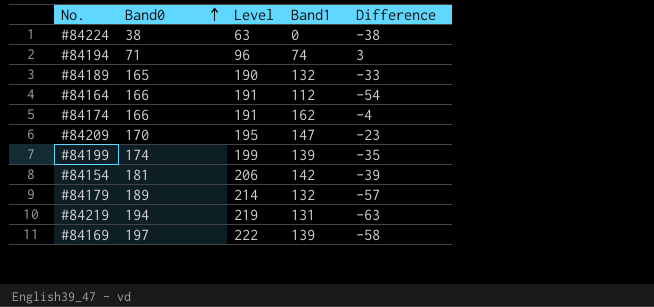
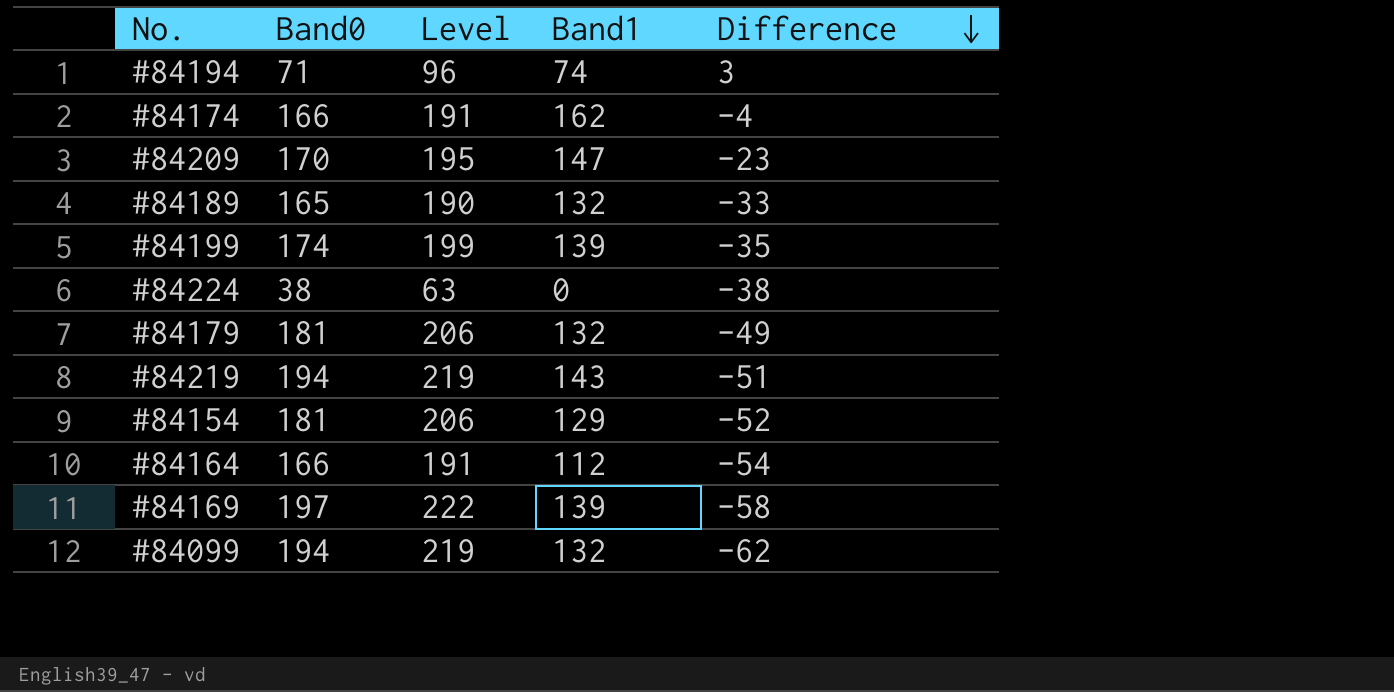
row order: Band0 ascending -> Difference descending
#84179 | Band0: 189 -> 181
#84179 | Level: 214 -> 206
#84179 | Difference: -57 -> -49
#84219 | Band1: 131 -> 143
#84219 | Difference: -63 -> -51
#84154 | Band1: 142 -> 129
#84154 | Difference: -39 -> -52
row #84099: none -> 194 | 219 | 132 | -62

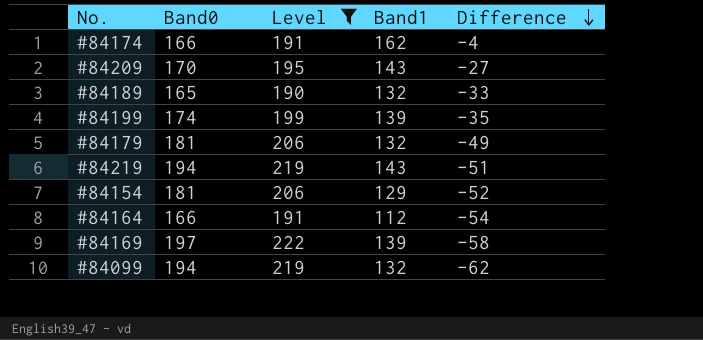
filter: none -> Level >= 190
#84209 | Band1: 147 -> 143
#84209 | Difference: -23 -> -27

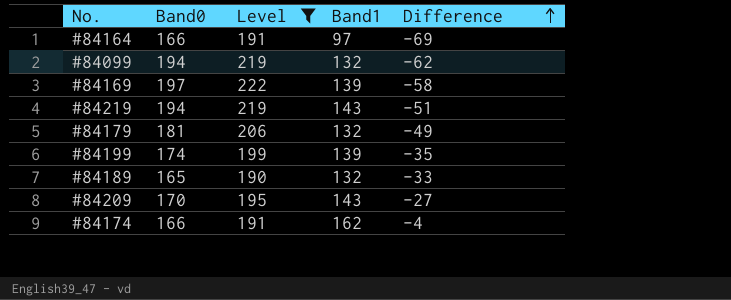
row order: Difference descending -> Difference ascending
row #84154: 181 | 206 | 129 | -52 -> none
#84164 | Band1: 112 -> 97
#84164 | Difference: -54 -> -69

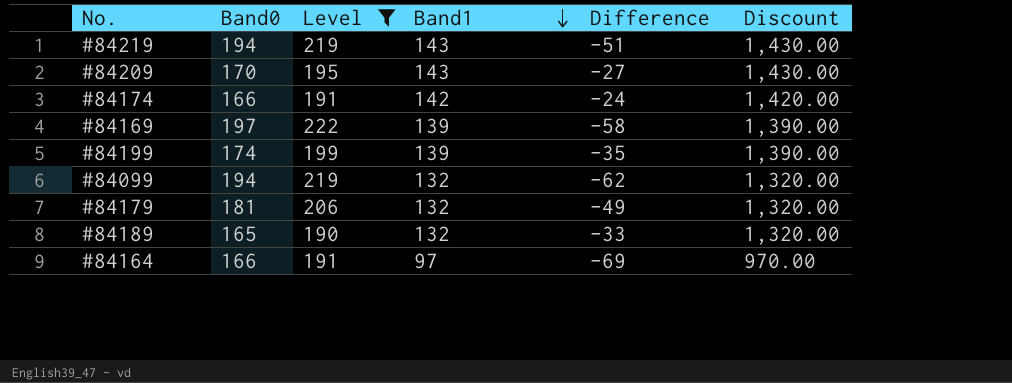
row order: Difference ascending -> Band1 descending
column Discount | formula: none -> [Band1] * 10
#84174 | Band1: 162 -> 142
#84174 | Difference: -4 -> -24

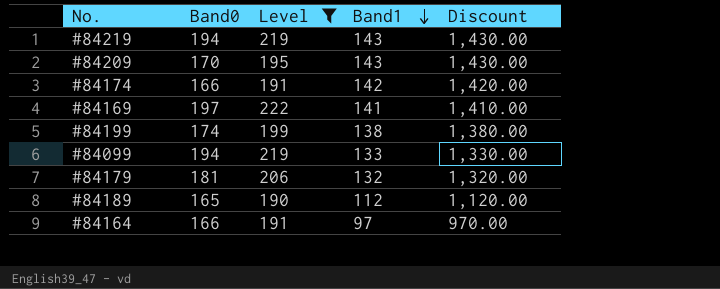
column Difference | formula: [Band1] - [Band0] -> none
#84169 | Band1: 139 -> 141
#84169 | Discount: 1,390.00 -> 1,410.00
#84199 | Band1: 139 -> 138
#84199 | Discount: 1,390.00 -> 1,380.00
#84099 | Band1: 132 -> 133
#84099 | Discount: 1,320.00 -> 1,330.00
#84189 | Band1: 132 -> 112
#84189 | Discount: 1,320.00 -> 1,120.00

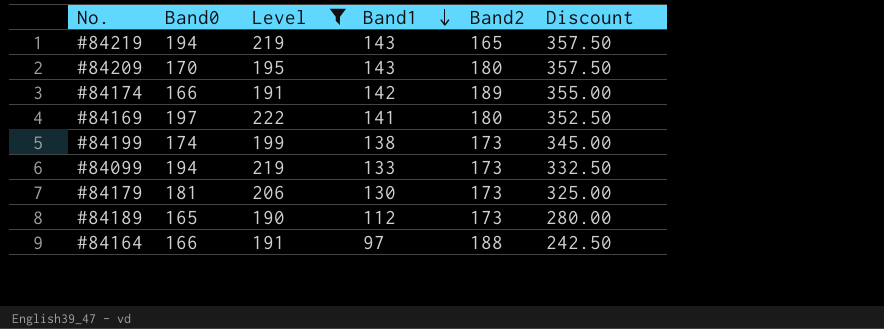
column Band2 | position: none -> 5
column Discount | formula: [Band1] * 10 -> [Band1] * 2.5
#84179 | Band1: 132 -> 130

